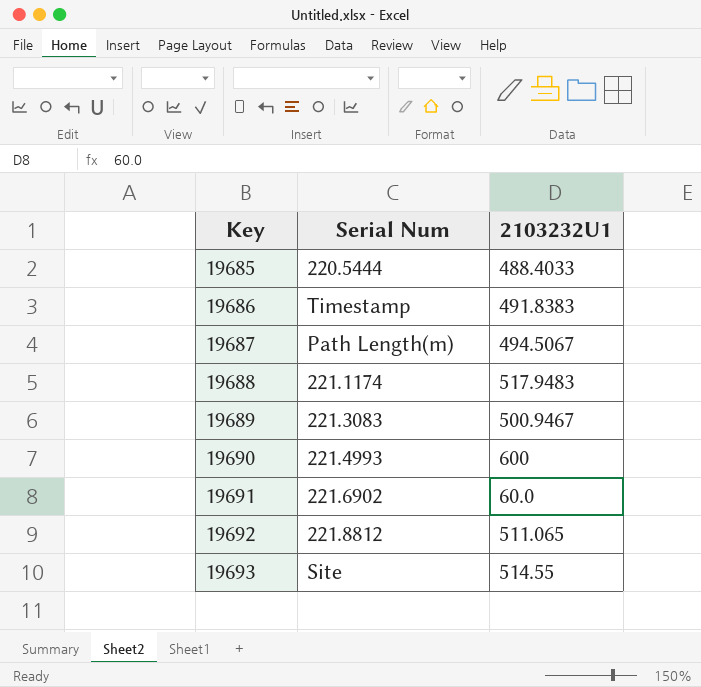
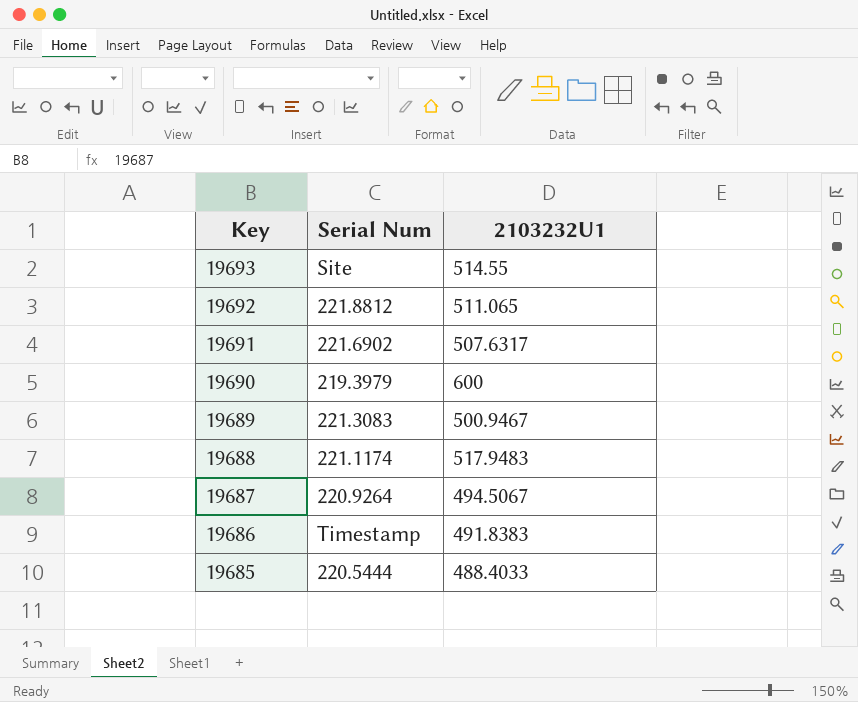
row order: Key ascending -> Key descending
19691 | 2103232U1: 60.0 -> 507.6317
19690 | Serial Num: 221.4993 -> 219.3979
19687 | Serial Num: Path Length(m) -> 220.9264

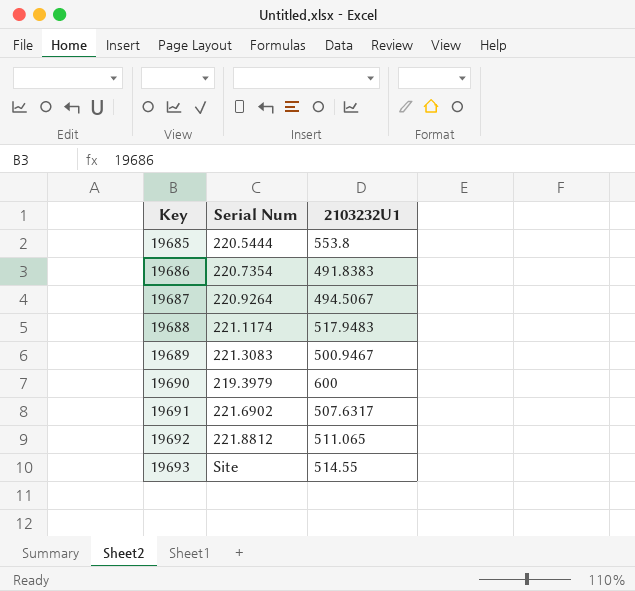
row order: Key descending -> Key ascending
19685 | 2103232U1: 488.4033 -> 553.8
19686 | Serial Num: Timestamp -> 220.7354

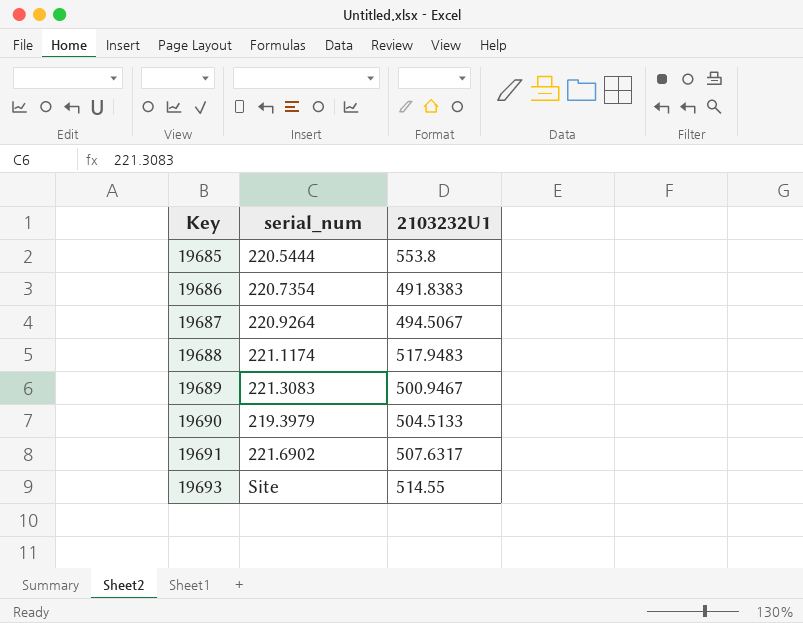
column name: Serial Num -> serial_num
row 19692: 221.8812 | 511.065 -> none
19690 | 2103232U1: 600 -> 504.5133

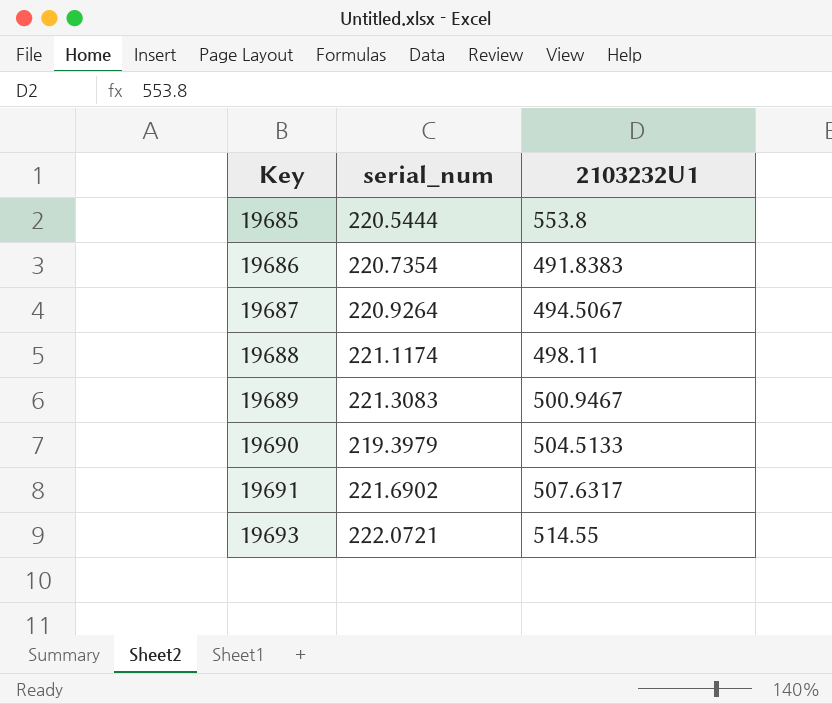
19688 | 2103232U1: 517.9483 -> 498.11
19693 | serial_num: Site -> 222.0721

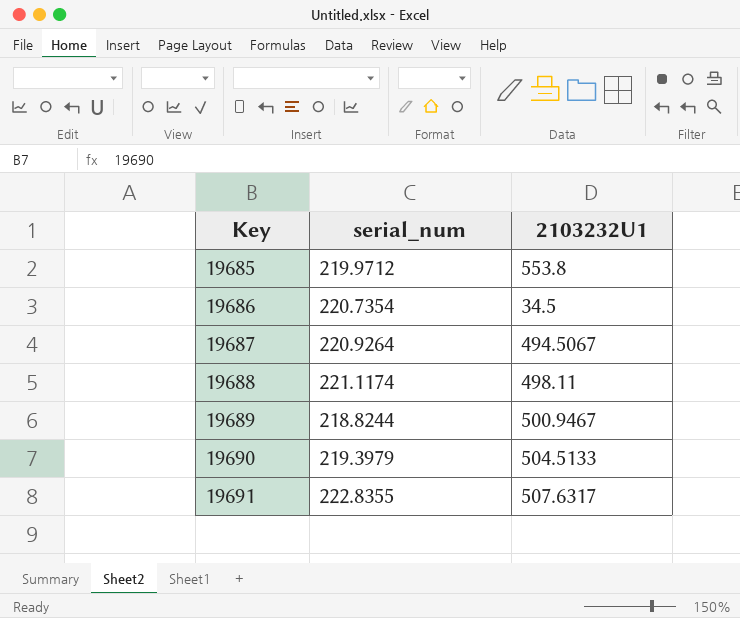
row 19693: 222.0721 | 514.55 -> none
19685 | serial_num: 220.5444 -> 219.9712
19686 | 2103232U1: 491.8383 -> 34.5
19689 | serial_num: 221.3083 -> 218.8244
19691 | serial_num: 221.6902 -> 222.8355

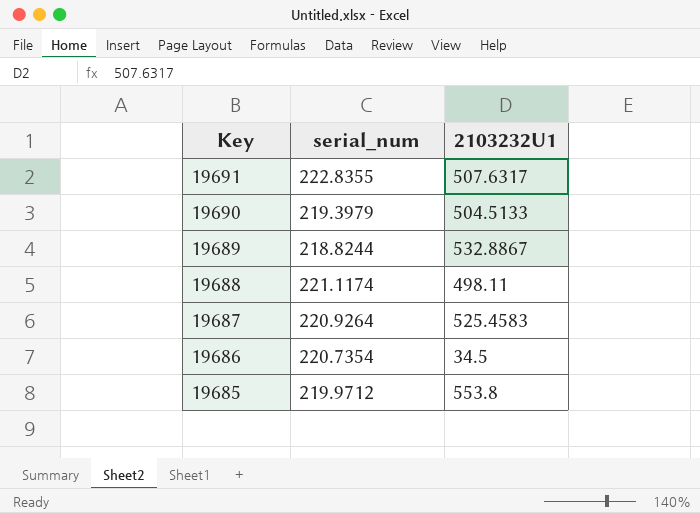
row order: Key ascending -> Key descending
19689 | 2103232U1: 500.9467 -> 532.8867
19687 | 2103232U1: 494.5067 -> 525.4583

